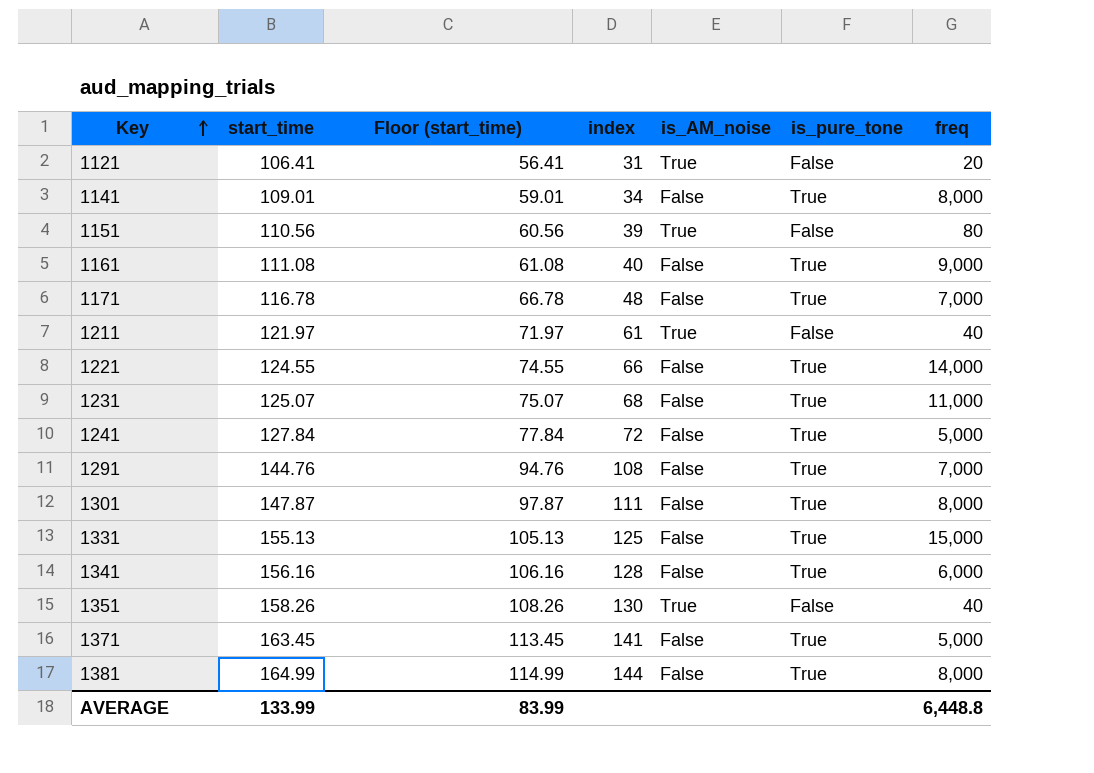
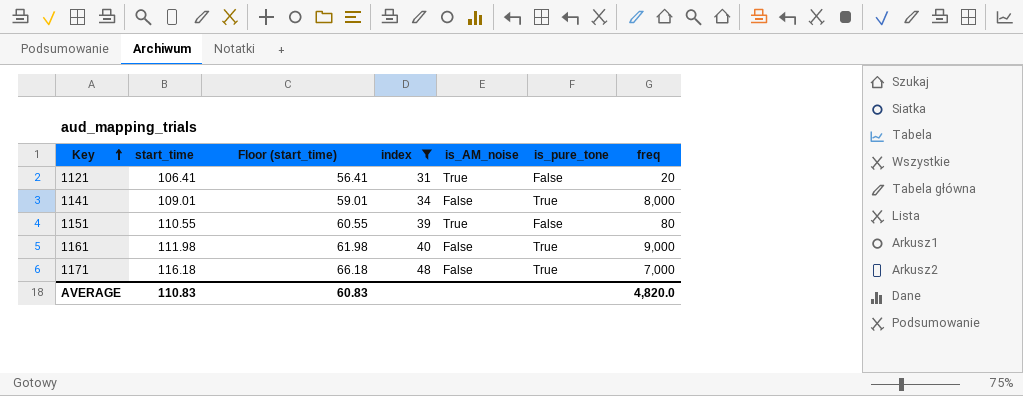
filter: none -> index <= 48
1151 | start_time: 110.56 -> 110.55
1151 | Floor (start_time): 60.56 -> 60.55
1161 | start_time: 111.08 -> 111.98
1161 | Floor (start_time): 61.08 -> 61.98
1171 | start_time: 116.78 -> 116.18
1171 | Floor (start_time): 66.78 -> 66.18
AVERAGE | start_time: 133.99 -> 110.83
AVERAGE | Floor (start_time): 83.99 -> 60.83
AVERAGE | freq: 6,448.8 -> 4,820.0

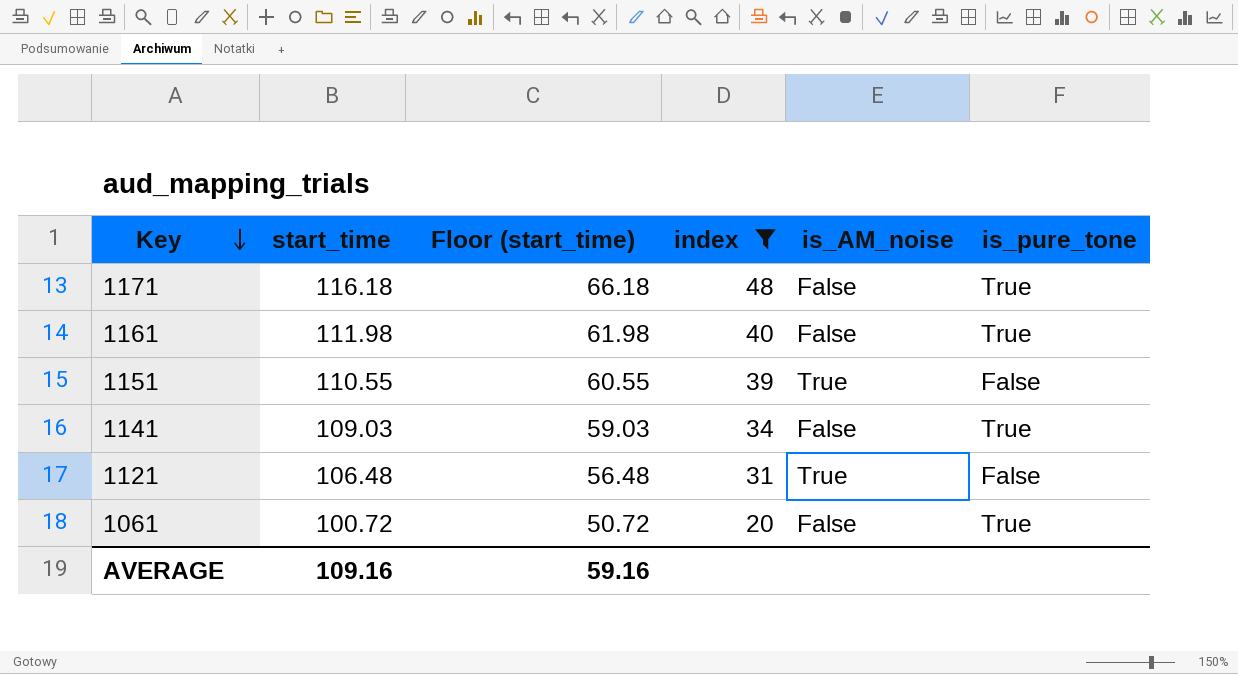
row order: Key ascending -> Key descending
column freq | position: 7 -> none
1141 | start_time: 109.01 -> 109.03
1141 | Floor (start_time): 59.01 -> 59.03
1121 | start_time: 106.41 -> 106.48
1121 | Floor (start_time): 56.41 -> 56.48
row 1061: none -> 100.72 | 50.72 | 20 | False | True
AVERAGE | start_time: 110.83 -> 109.16
AVERAGE | Floor (start_time): 60.83 -> 59.16

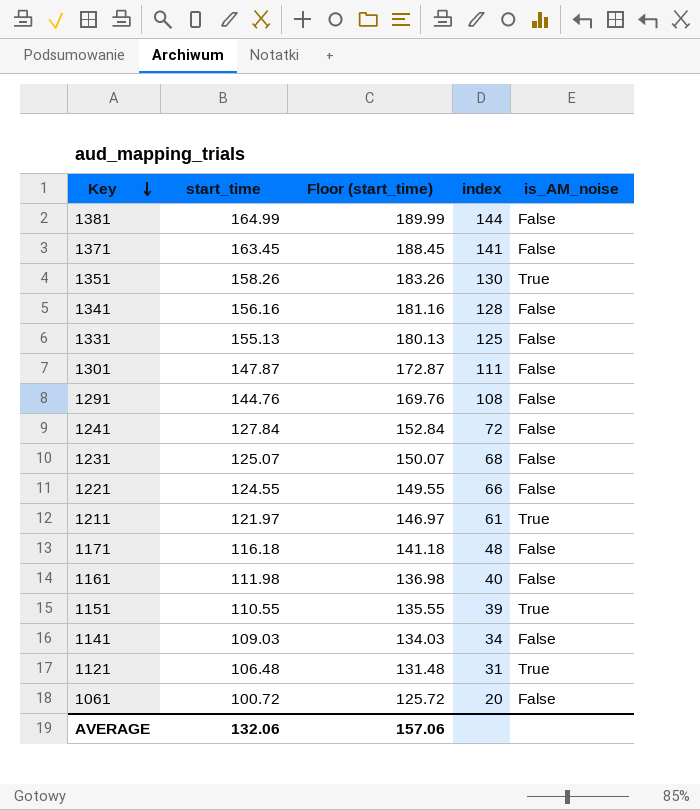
filter: index <= 48 -> none
column is_pure_tone | position: 6 -> none
column Floor (start_time) | formula: [start_time] - 50 -> [start_time] + 25
AVERAGE | start_time: 109.16 -> 132.06
AVERAGE | Floor (start_time): 59.16 -> 157.06

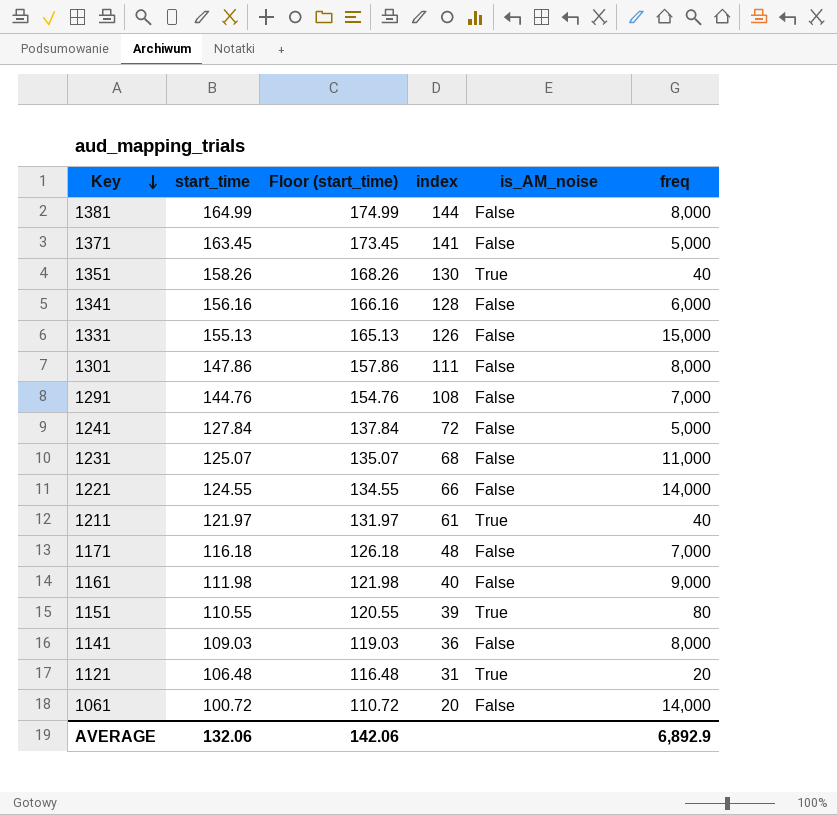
column Floor (start_time) | formula: [start_time] + 25 -> [start_time] + 10
column freq | position: none -> 6
1331 | index: 125 -> 126
1301 | start_time: 147.87 -> 147.86
1141 | index: 34 -> 36
AVERAGE | Floor (start_time): 157.06 -> 142.06

